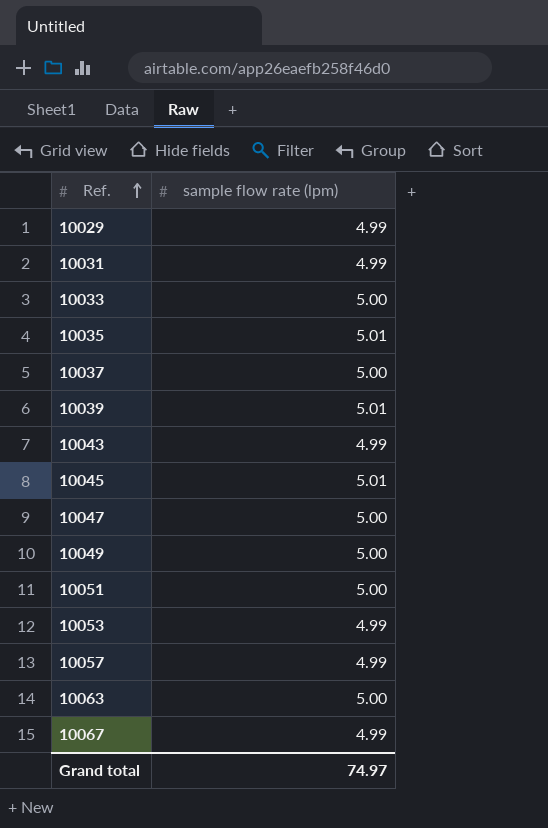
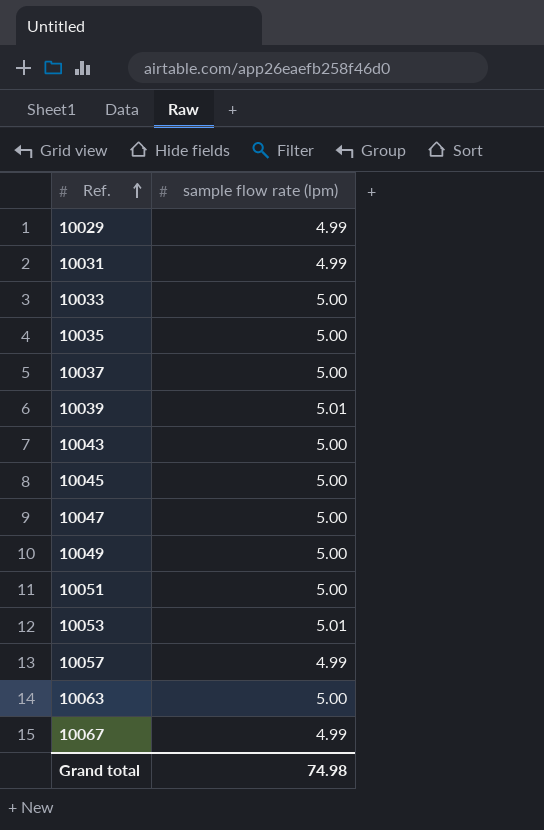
10035 | sample flow rate (lpm): 5.01 -> 5.00
10043 | sample flow rate (lpm): 4.99 -> 5.00
10045 | sample flow rate (lpm): 5.01 -> 5.00
10053 | sample flow rate (lpm): 4.99 -> 5.01
Grand total | sample flow rate (lpm): 74.97 -> 74.98

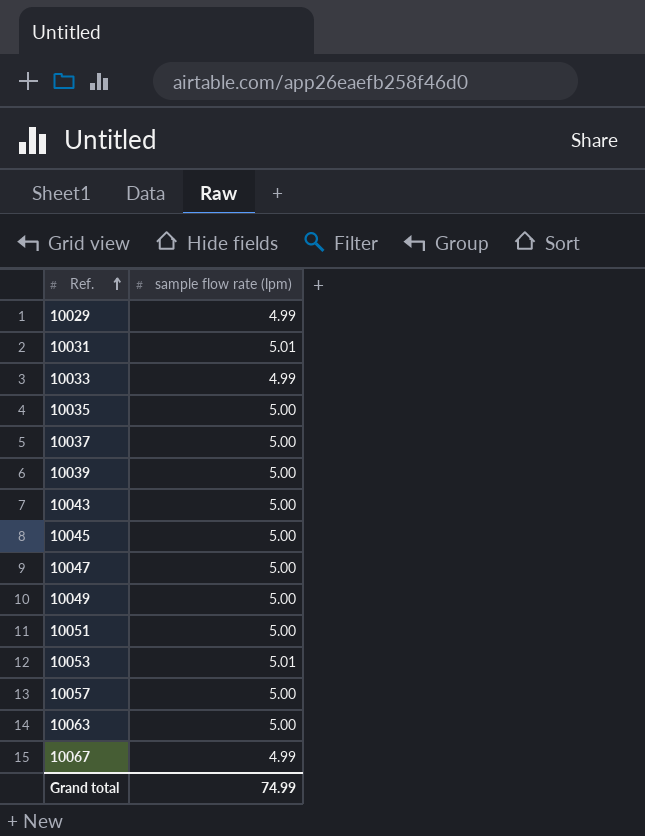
10031 | sample flow rate (lpm): 4.99 -> 5.01
10033 | sample flow rate (lpm): 5.00 -> 4.99
10039 | sample flow rate (lpm): 5.01 -> 5.00
10057 | sample flow rate (lpm): 4.99 -> 5.00
Grand total | sample flow rate (lpm): 74.98 -> 74.99

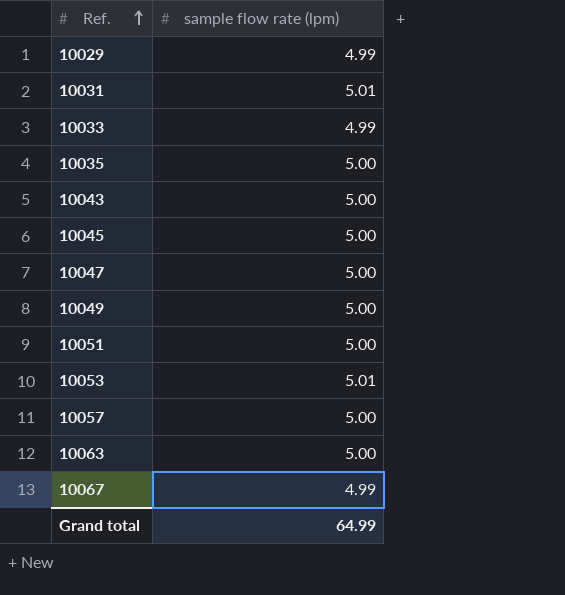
row 10037: 5.00 -> none
row 10039: 5.00 -> none
Grand total | sample flow rate (lpm): 74.99 -> 64.99

